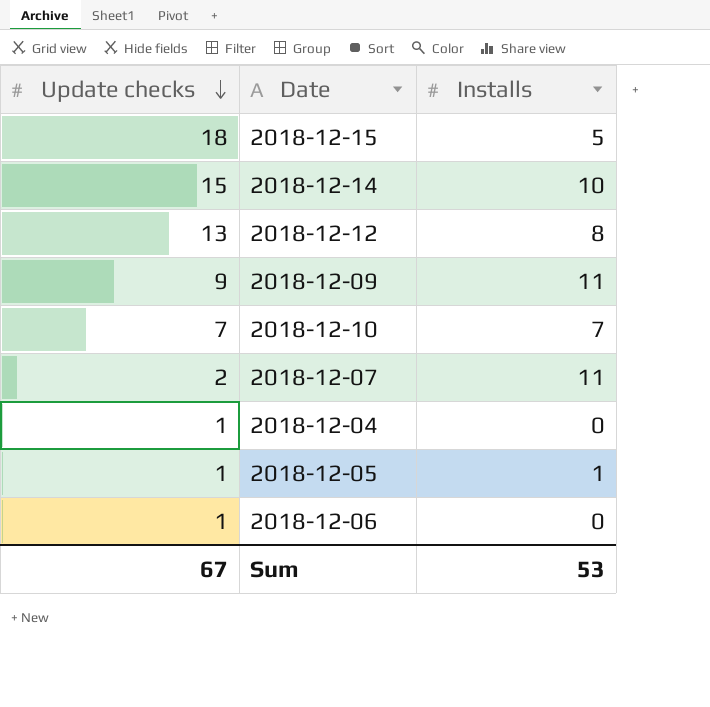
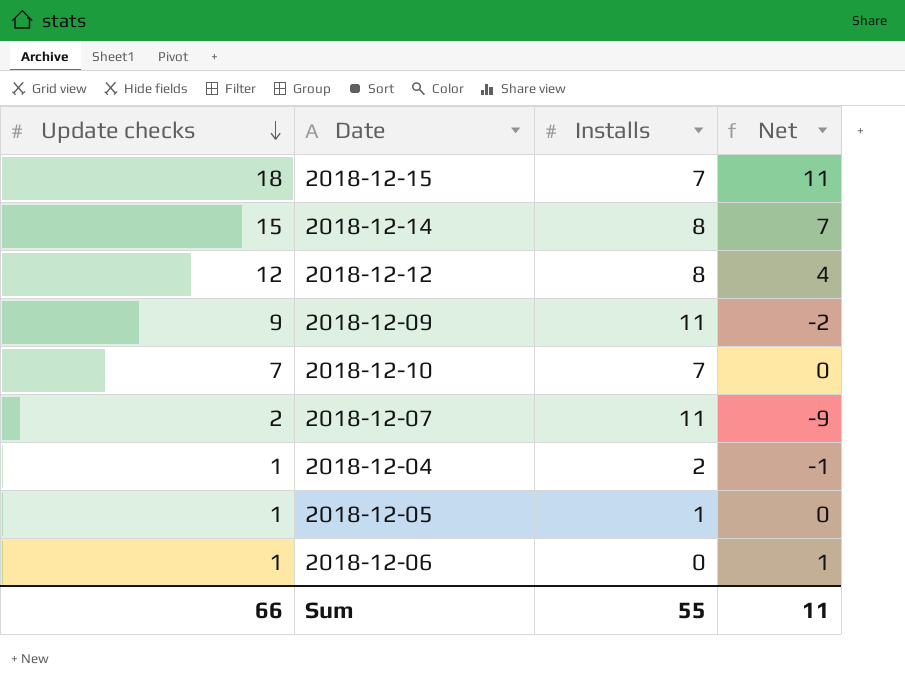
column Net | formula: none -> [Update checks] - [Installs]
2018-12-15 | Installs: 5 -> 7
2018-12-14 | Installs: 10 -> 8
2018-12-12 | Update checks: 13 -> 12
2018-12-04 | Installs: 0 -> 2
Sum | Update checks: 67 -> 66
Sum | Installs: 53 -> 55

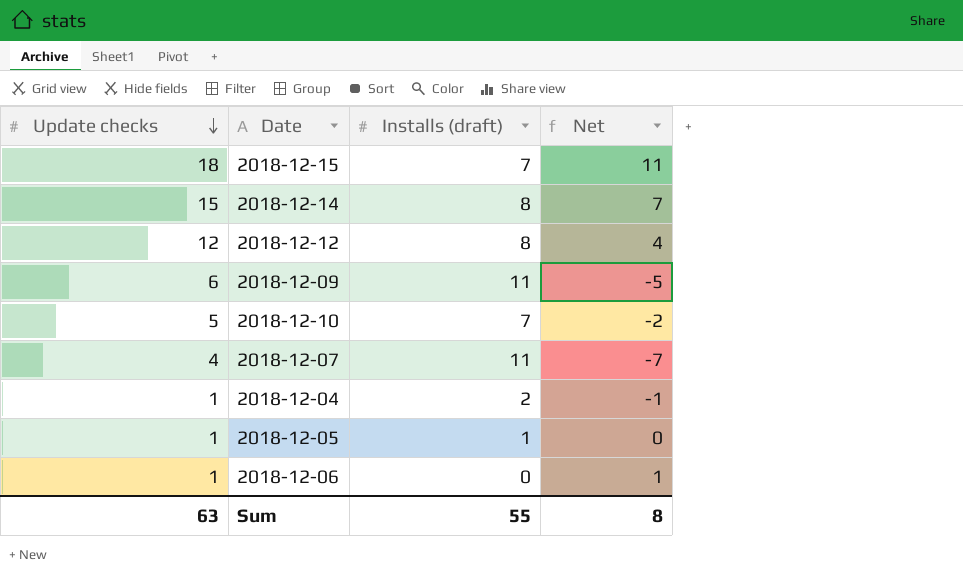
column name: Installs -> Installs (draft)
2018-12-09 | Update checks: 9 -> 6
2018-12-09 | Net: -2 -> -5
2018-12-10 | Update checks: 7 -> 5
2018-12-10 | Net: 0 -> -2
2018-12-07 | Update checks: 2 -> 4
2018-12-07 | Net: -9 -> -7
Sum | Update checks: 66 -> 63
Sum | Net: 11 -> 8

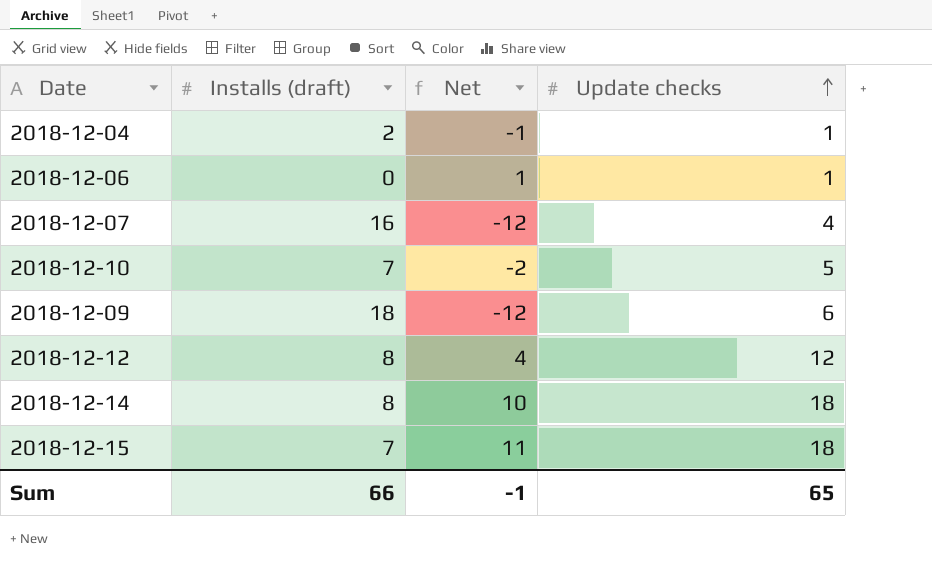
row order: Update checks descending -> Update checks ascending
column Update checks | position: 1 -> 4
row 2018-12-05: 1 | 1 | 0 -> none
2018-12-07 | Installs (draft): 11 -> 16
2018-12-07 | Net: -7 -> -12
2018-12-09 | Installs (draft): 11 -> 18
2018-12-09 | Net: -5 -> -12
2018-12-14 | Net: 7 -> 10
2018-12-14 | Update checks: 15 -> 18
Sum | Installs (draft): 55 -> 66
Sum | Net: 8 -> -1
Sum | Update checks: 63 -> 65

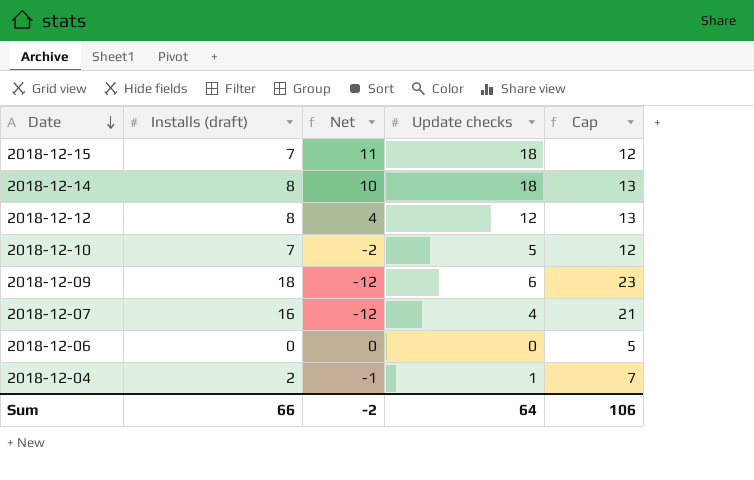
row order: Update checks ascending -> Date descending
column Cap | formula: none -> [Installs (draft)] + 5
2018-12-06 | Net: 1 -> 0
2018-12-06 | Update checks: 1 -> 0
Sum | Net: -1 -> -2
Sum | Update checks: 65 -> 64

